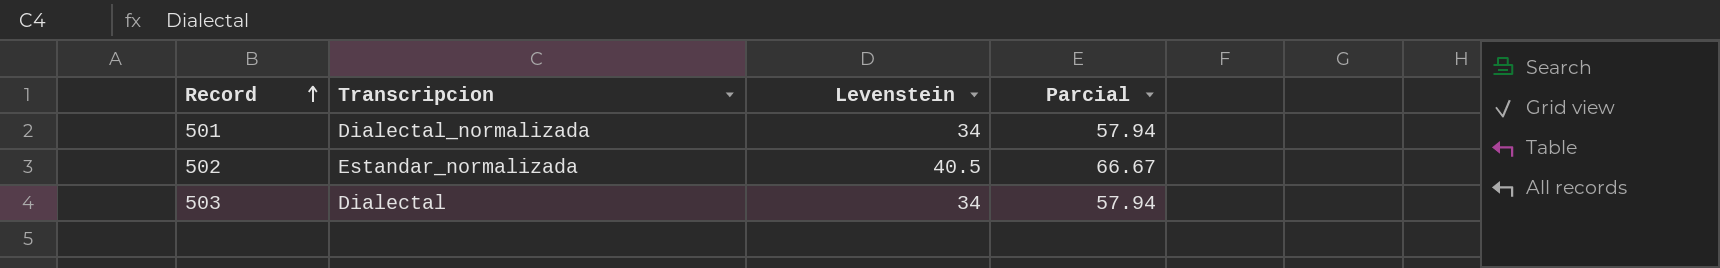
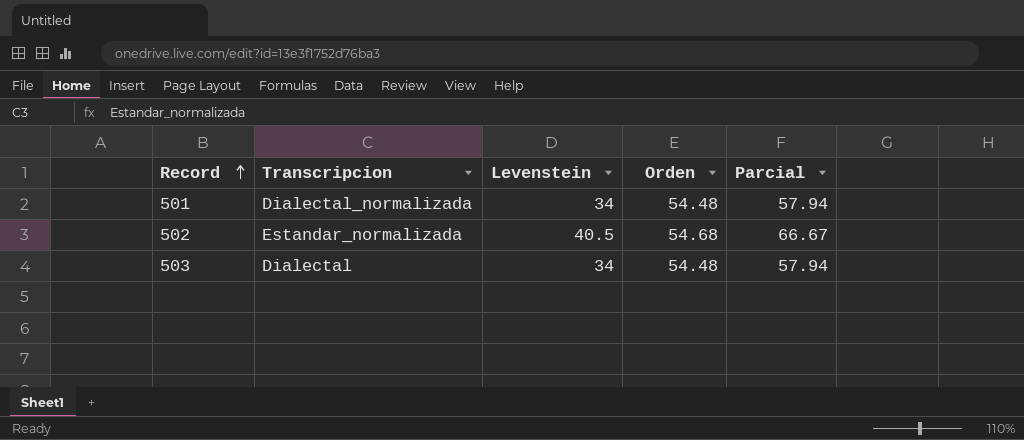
column Orden | position: none -> 4

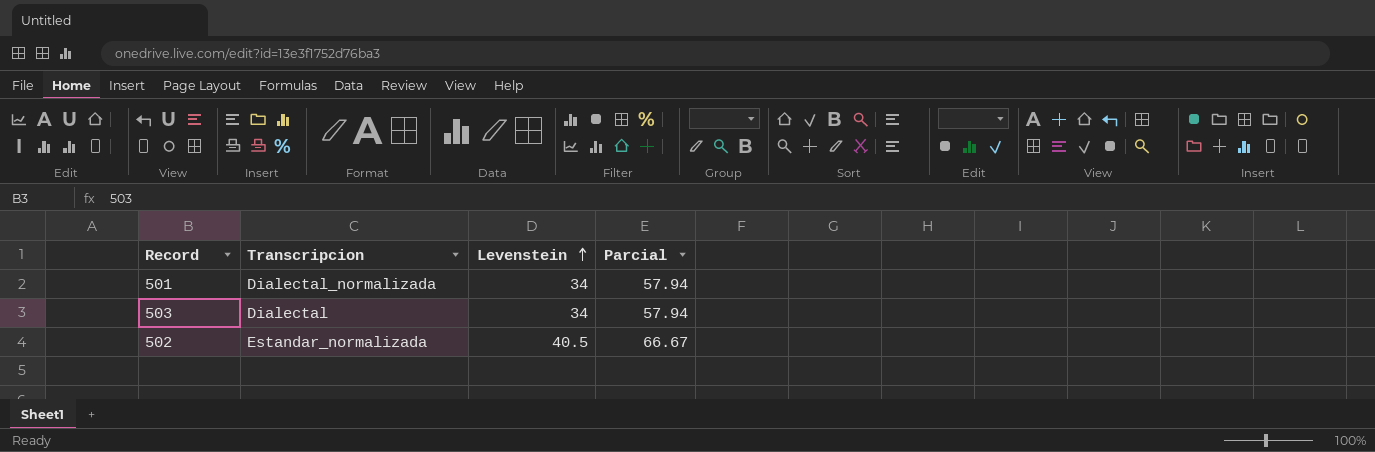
row order: Record ascending -> Levenstein ascending
column Orden | position: 4 -> none

